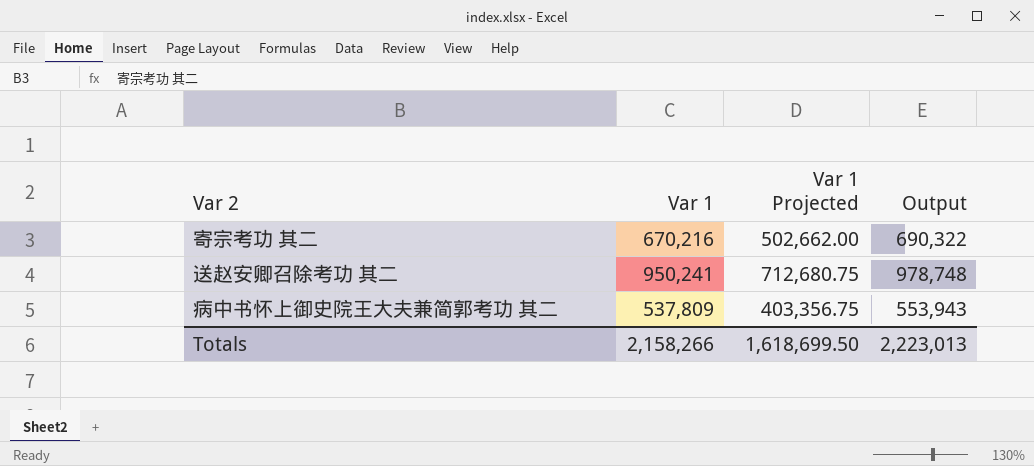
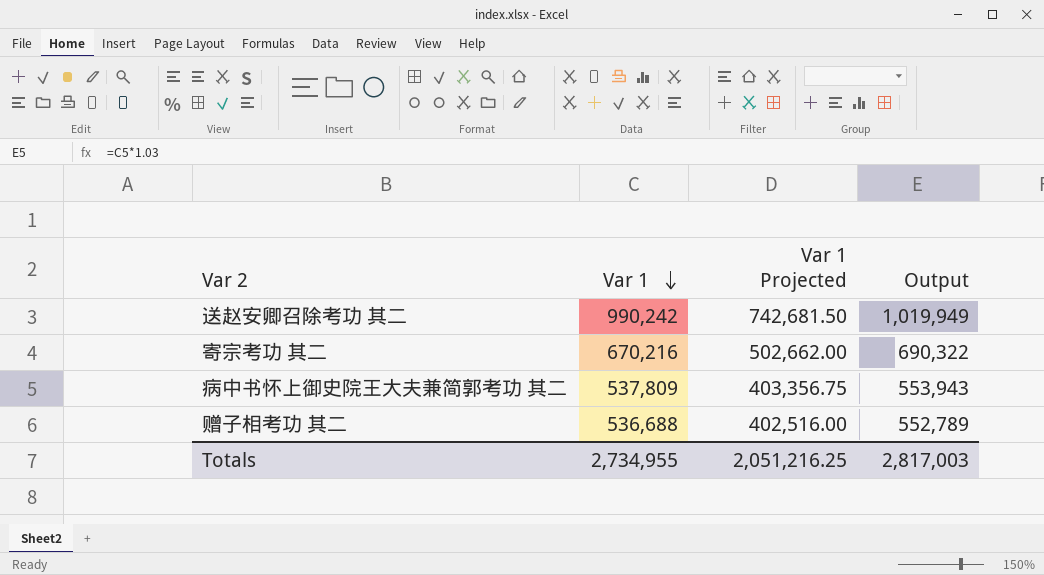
row order: none -> Var 1 descending
送赵安卿召除考功 其二 | Var 1: 950,241 -> 990,242
送赵安卿召除考功 其二 | Var 1 Projected: 712,680.75 -> 742,681.50
送赵安卿召除考功 其二 | Output: 978,748 -> 1,019,949
row 赠子相考功 其二: none -> 536,688 | 402,516.00 | 552,789
Totals | Var 1: 2,158,266 -> 2,734,955
Totals | Var 1 Projected: 1,618,699.50 -> 2,051,216.25
Totals | Output: 2,223,013 -> 2,817,003

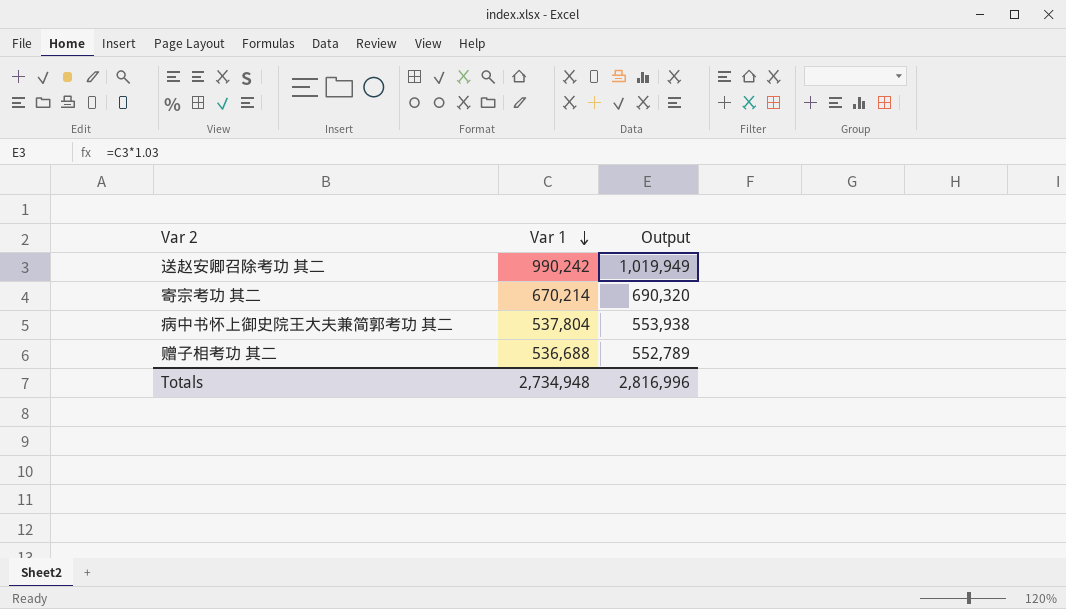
column Var 1 Projected | formula: [Var 1] * 0.75 -> none
寄宗考功 其二 | Var 1: 670,216 -> 670,214
寄宗考功 其二 | Output: 690,322 -> 690,320
病中书怀上御史院王大夫兼简郭考功 其二 | Var 1: 537,809 -> 537,804
病中书怀上御史院王大夫兼简郭考功 其二 | Output: 553,943 -> 553,938
Totals | Var 1: 2,734,955 -> 2,734,948
Totals | Output: 2,817,003 -> 2,816,996

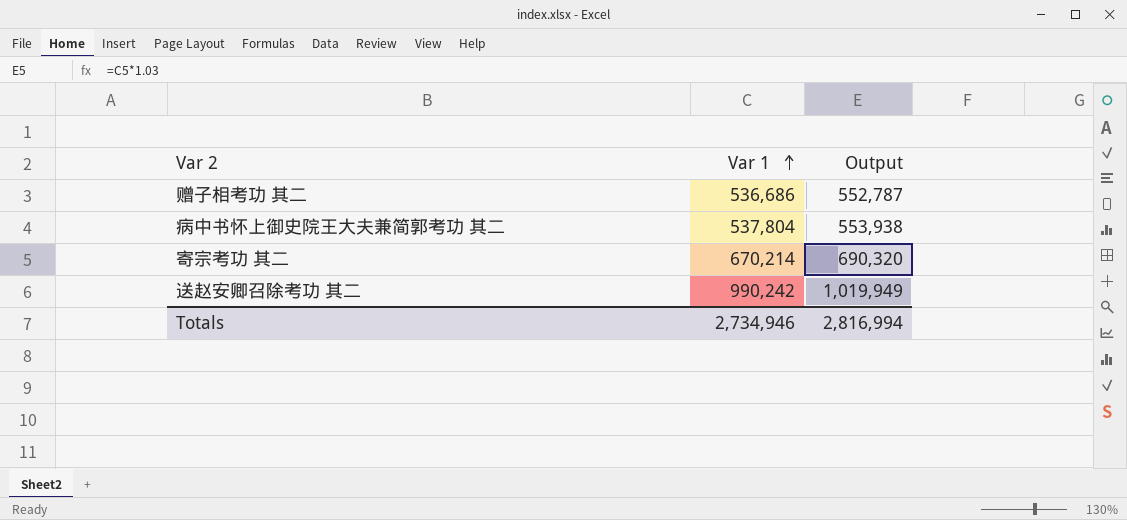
row order: Var 1 descending -> Var 1 ascending
赠子相考功 其二 | Var 1: 536,688 -> 536,686
赠子相考功 其二 | Output: 552,789 -> 552,787
Totals | Var 1: 2,734,948 -> 2,734,946
Totals | Output: 2,816,996 -> 2,816,994

